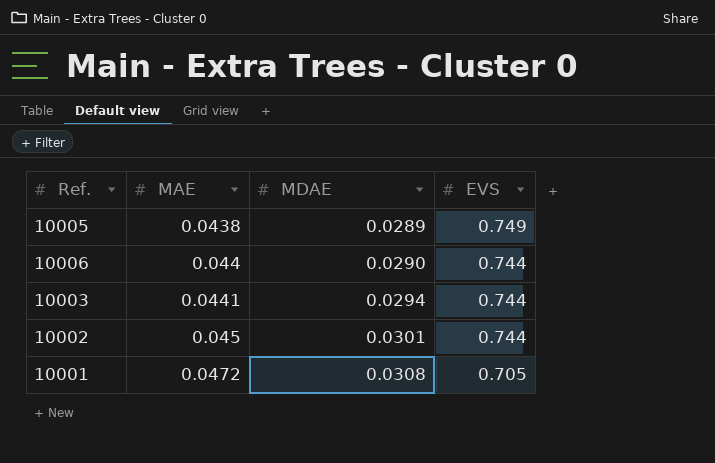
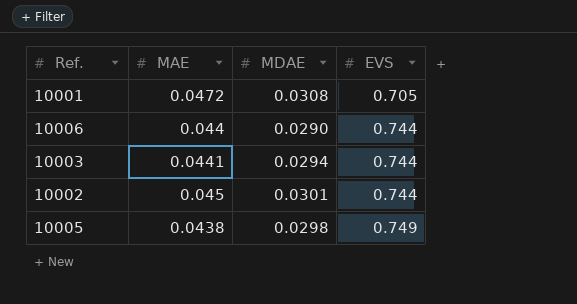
row order: MAE ascending -> EVS ascending
10005 | MDAE: 0.0289 -> 0.0298

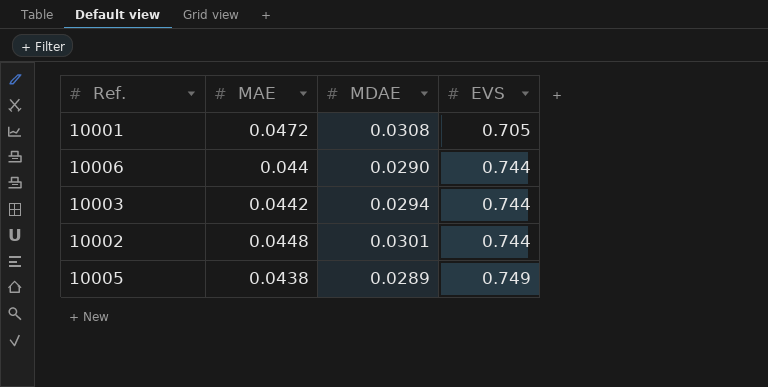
10003 | MAE: 0.0441 -> 0.0442
10002 | MAE: 0.045 -> 0.0448
10005 | MDAE: 0.0298 -> 0.0289

